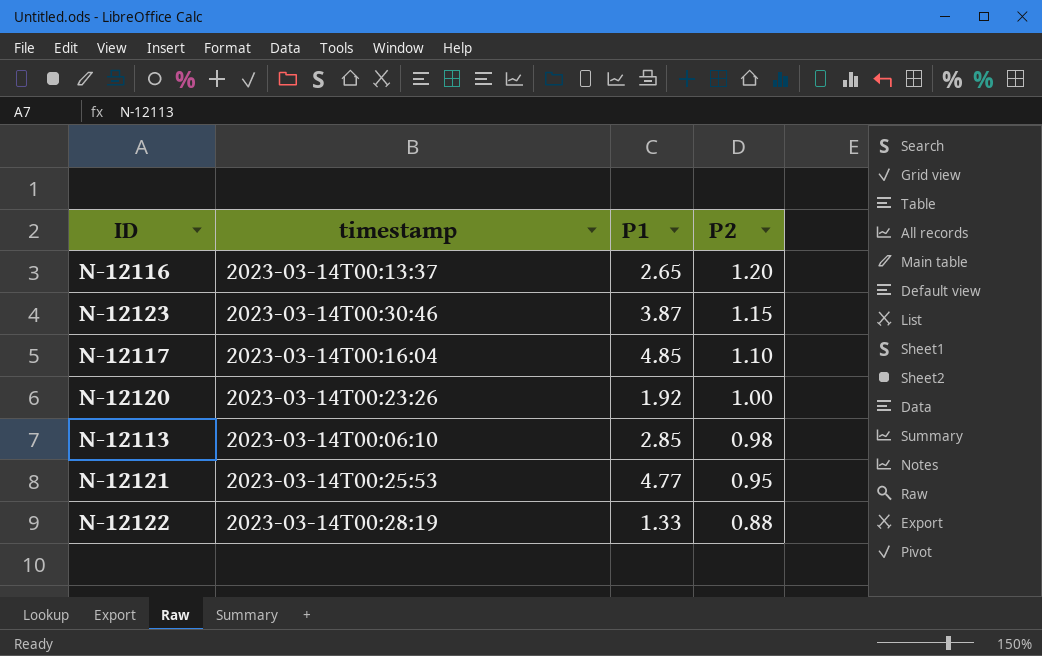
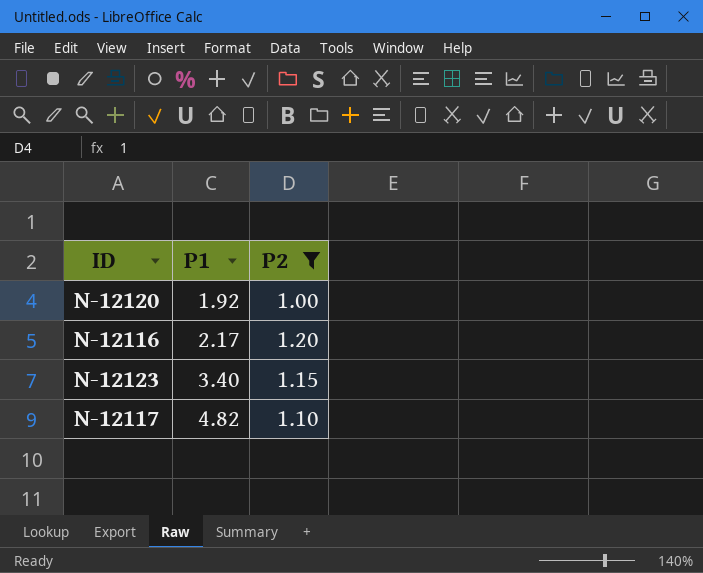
filter: none -> P2 >= 1.00
row order: P2 descending -> P1 ascending
column timestamp | position: 2 -> none
N-12116 | P1: 2.65 -> 2.17
N-12123 | P1: 3.87 -> 3.40
N-12117 | P1: 4.85 -> 4.82

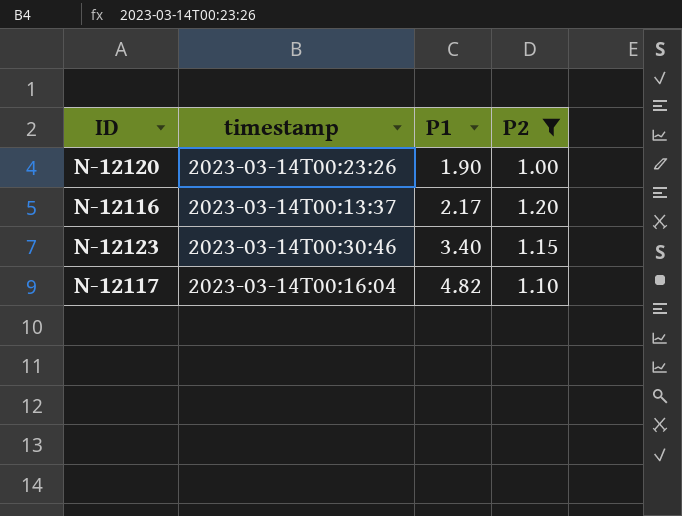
column timestamp | position: none -> 2
N-12120 | P1: 1.92 -> 1.90

